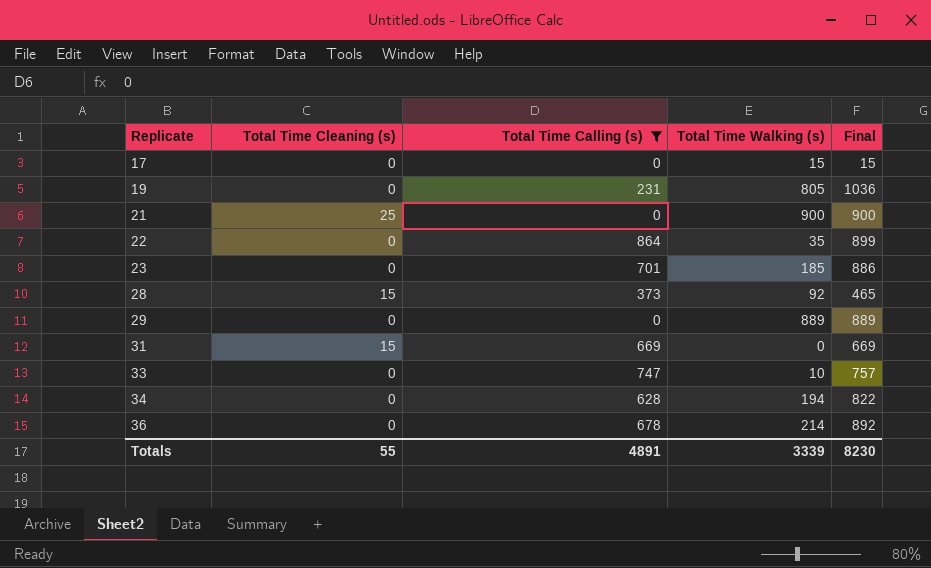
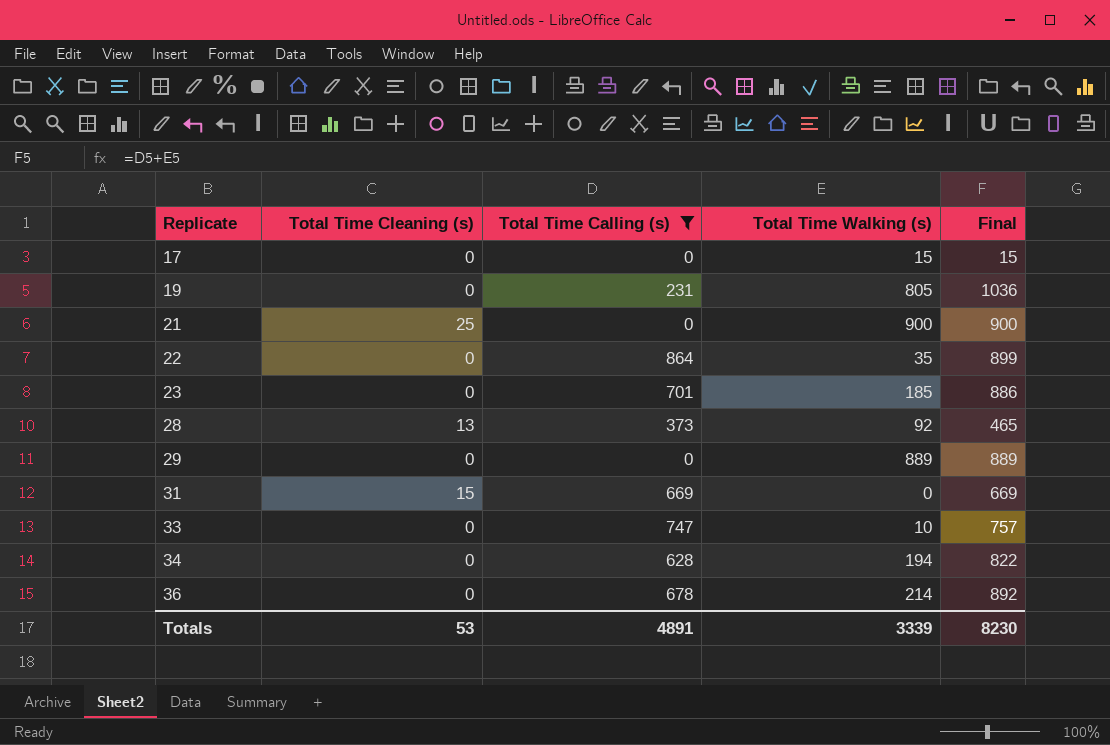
28 | Total Time Cleaning (s): 15 -> 13
Totals | Total Time Cleaning (s): 55 -> 53

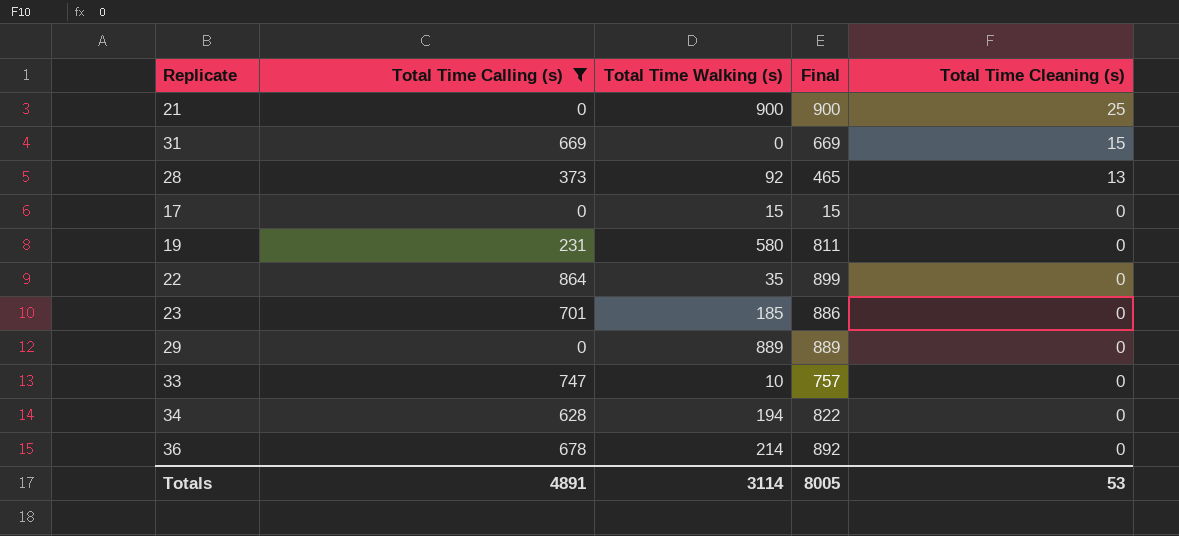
row order: Replicate ascending -> Total Time Cleaning (s) descending
column Total Time Cleaning (s) | position: 2 -> 5
19 | Total Time Walking (s): 805 -> 580
19 | Final: 1036 -> 811
Totals | Total Time Walking (s): 3339 -> 3114
Totals | Final: 8230 -> 8005

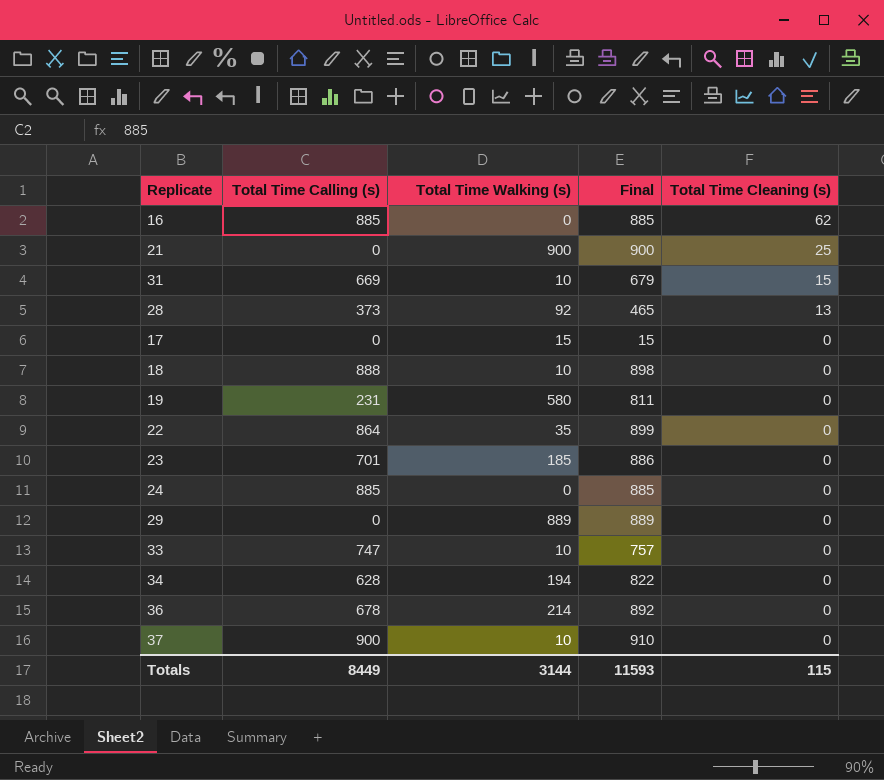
filter: Total Time Calling (s) <= 864 -> none
31 | Total Time Walking (s): 0 -> 10
31 | Final: 669 -> 679
Totals | Total Time Calling (s): 4891 -> 8449
Totals | Total Time Walking (s): 3114 -> 3144
Totals | Final: 8005 -> 11593
Totals | Total Time Cleaning (s): 53 -> 115

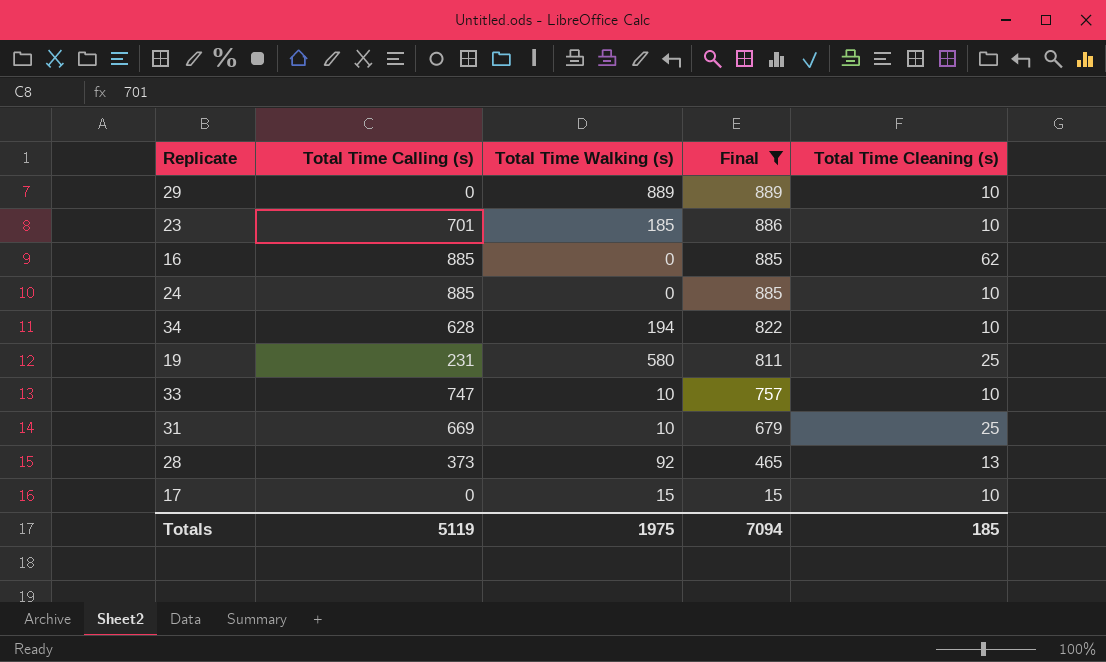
filter: none -> Final <= 889
row order: Total Time Cleaning (s) descending -> Final descending
29 | Total Time Cleaning (s): 0 -> 10
23 | Total Time Cleaning (s): 0 -> 10
24 | Total Time Cleaning (s): 0 -> 10
34 | Total Time Cleaning (s): 0 -> 10
19 | Total Time Cleaning (s): 0 -> 25
33 | Total Time Cleaning (s): 0 -> 10
31 | Total Time Cleaning (s): 15 -> 25
17 | Total Time Cleaning (s): 0 -> 10
Totals | Total Time Calling (s): 8449 -> 5119
Totals | Total Time Walking (s): 3144 -> 1975
Totals | Final: 11593 -> 7094
Totals | Total Time Cleaning (s): 115 -> 185

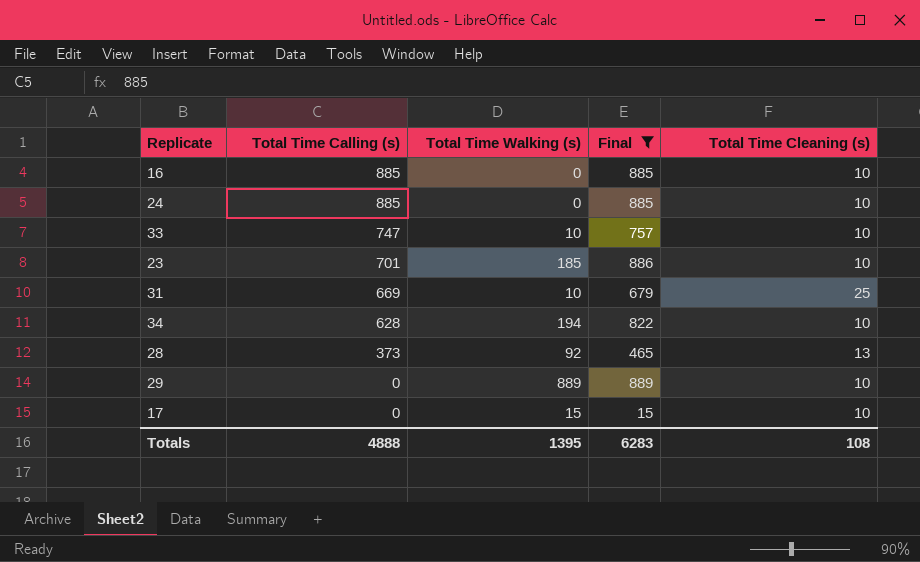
row order: Final descending -> Total Time Calling (s) descending
row 19: 231 | 580 | 811 | 25 -> none
16 | Total Time Cleaning (s): 62 -> 10
Totals | Total Time Calling (s): 5119 -> 4888
Totals | Total Time Walking (s): 1975 -> 1395
Totals | Final: 7094 -> 6283
Totals | Total Time Cleaning (s): 185 -> 108

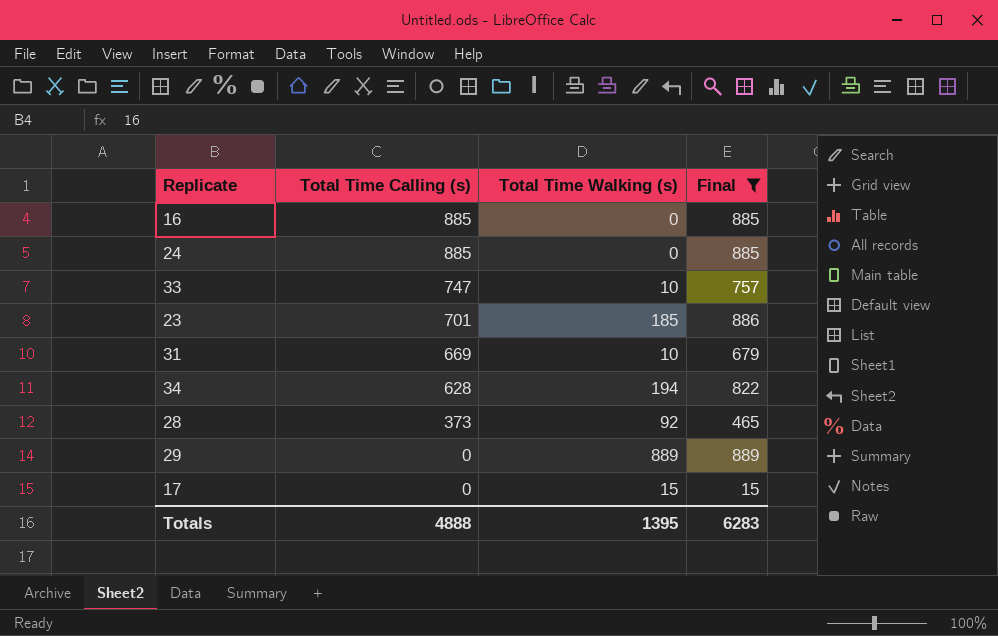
column Total Time Cleaning (s) | position: 5 -> none

